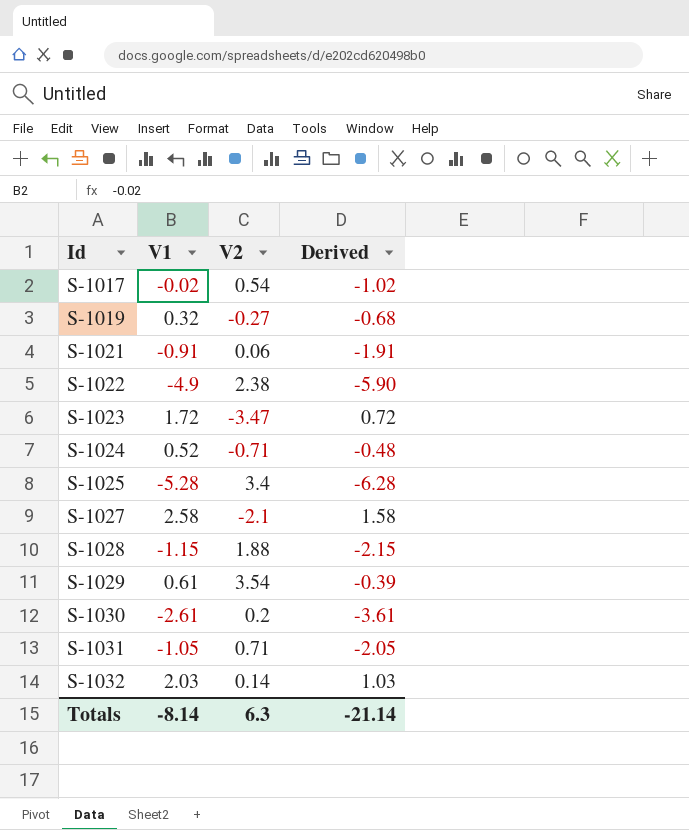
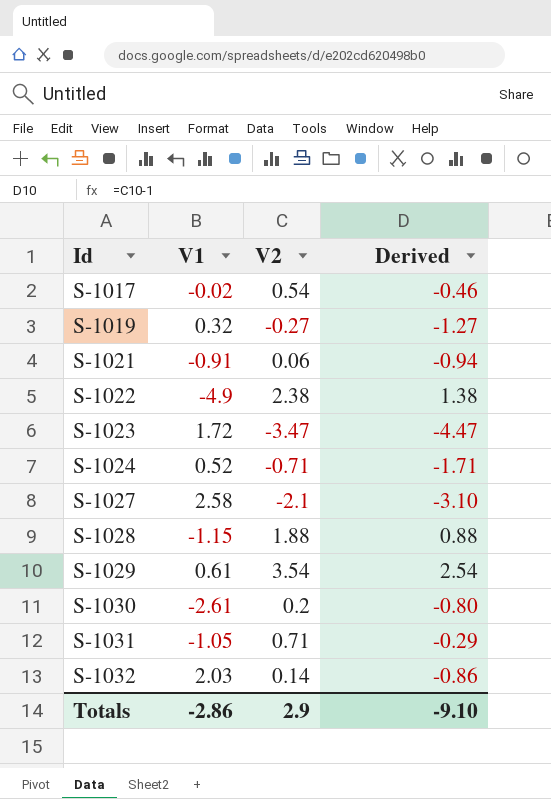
column Derived | formula: [V1] - 1 -> [V2] - 1
row S-1025: -5.28 | 3.4 | -6.28 -> none
Totals | V1: -8.14 -> -2.86
Totals | V2: 6.3 -> 2.9
Totals | Derived: -21.14 -> -9.10

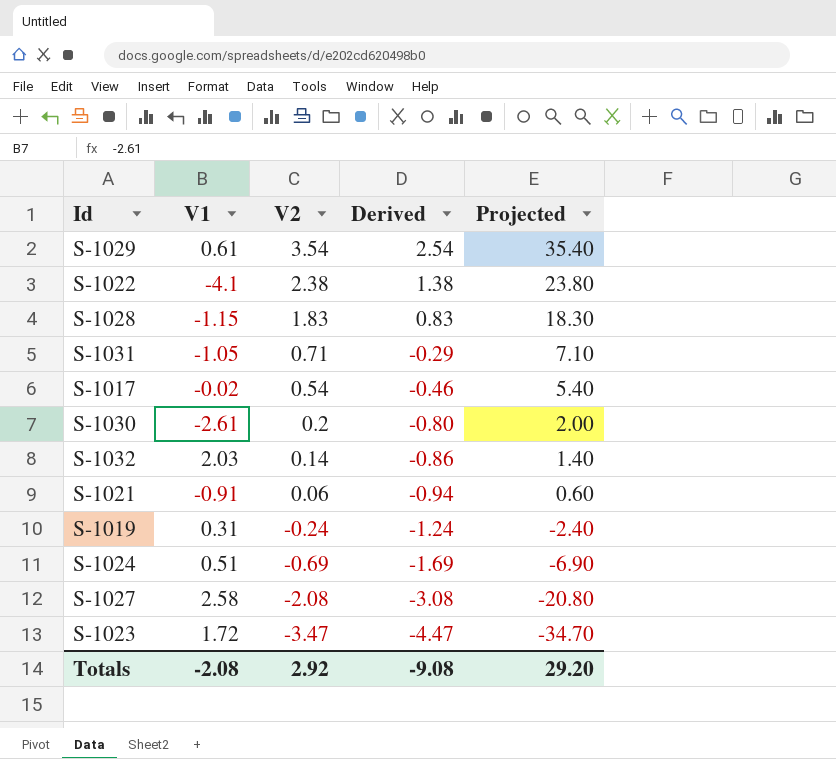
row order: Id ascending -> V2 descending
column Projected | formula: none -> [V2] * 10
S-1022 | V1: -4.9 -> -4.1
S-1028 | V2: 1.88 -> 1.83
S-1028 | Derived: 0.88 -> 0.83
S-1019 | V1: 0.32 -> 0.31
S-1019 | V2: -0.27 -> -0.24
S-1019 | Derived: -1.27 -> -1.24
S-1024 | V1: 0.52 -> 0.51
S-1024 | V2: -0.71 -> -0.69
S-1024 | Derived: -1.71 -> -1.69
S-1027 | V2: -2.1 -> -2.08
S-1027 | Derived: -3.10 -> -3.08
Totals | V1: -2.86 -> -2.08
Totals | V2: 2.9 -> 2.92
Totals | Derived: -9.10 -> -9.08

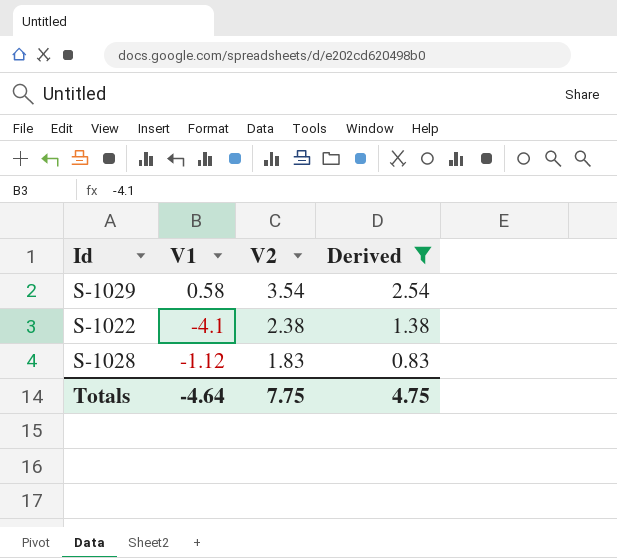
filter: none -> Derived >= 0.83
column Projected | formula: [V2] * 10 -> none
S-1029 | V1: 0.61 -> 0.58
S-1028 | V1: -1.15 -> -1.12
Totals | V1: -2.08 -> -4.64
Totals | V2: 2.92 -> 7.75
Totals | Derived: -9.08 -> 4.75

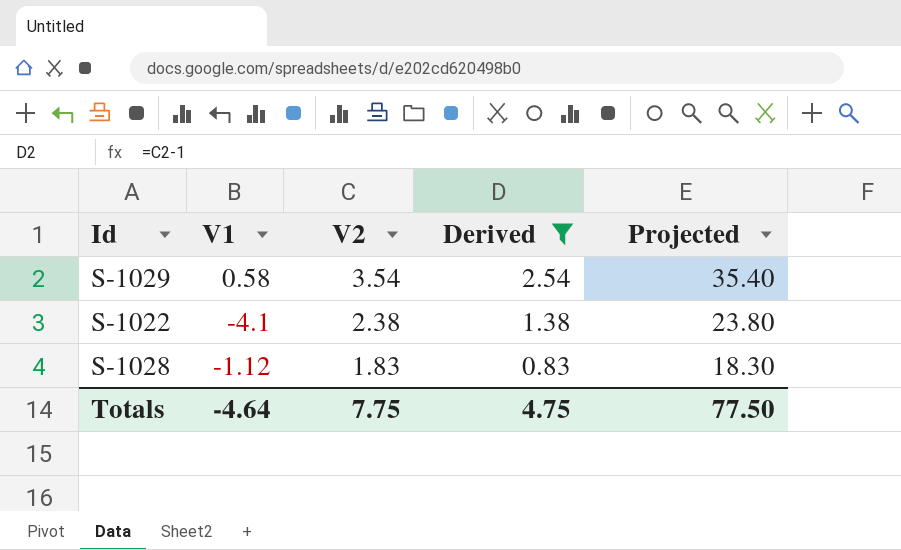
column Projected | formula: none -> [V2] * 10

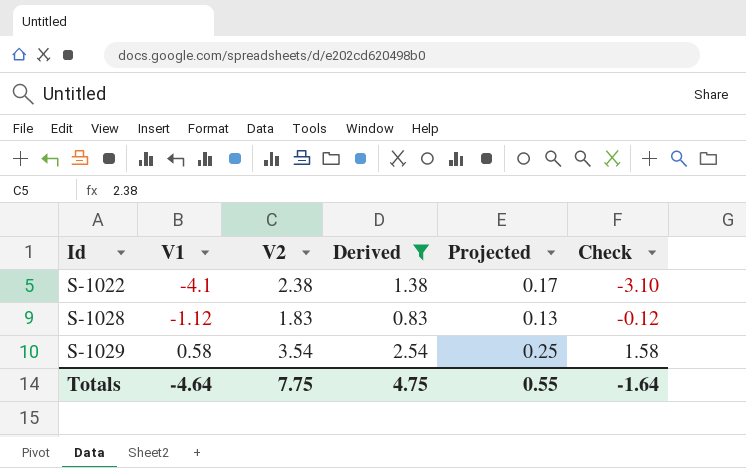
row order: V2 descending -> Id ascending
column Projected | formula: [V2] * 10 -> [V2] * 0.07
column Check | formula: none -> [V1] + 1
Totals | Projected: 77.50 -> 0.55

